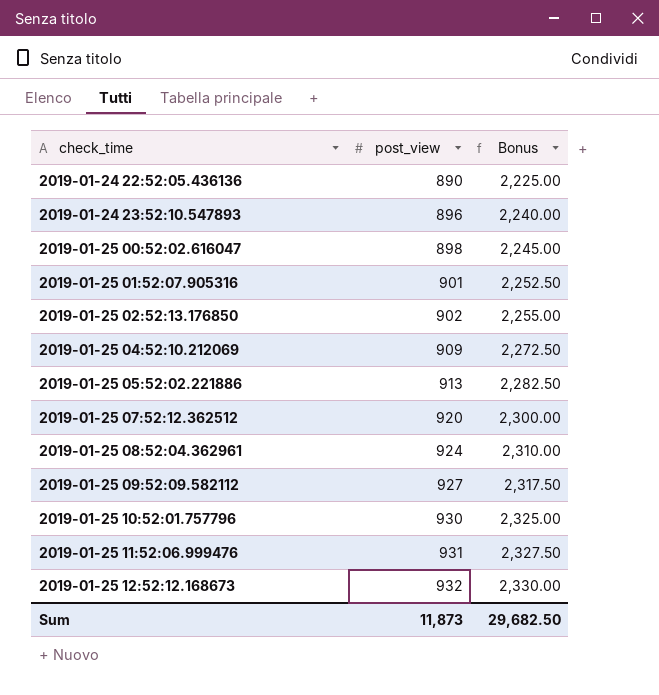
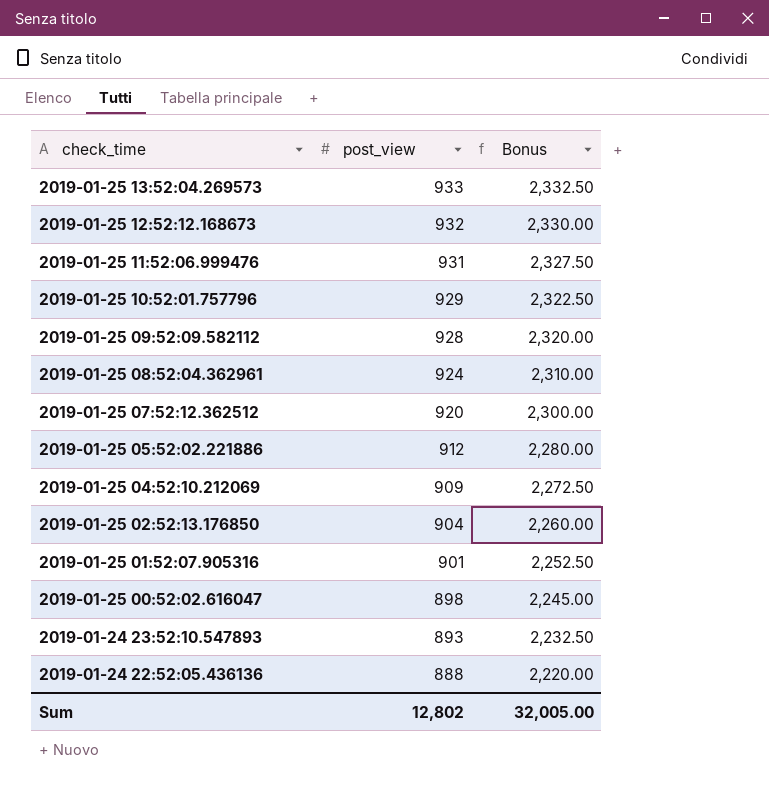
row order: check_time ascending -> check_time descending
row 2019-01-25 13:52:04.269573: none -> 933 | 2,332.50
2019-01-25 10:52:01.757796 | post_view: 930 -> 929
2019-01-25 10:52:01.757796 | Bonus: 2,325.00 -> 2,322.50
2019-01-25 09:52:09.582112 | post_view: 927 -> 928
2019-01-25 09:52:09.582112 | Bonus: 2,317.50 -> 2,320.00
2019-01-25 05:52:02.221886 | post_view: 913 -> 912
2019-01-25 05:52:02.221886 | Bonus: 2,282.50 -> 2,280.00
2019-01-25 02:52:13.176850 | post_view: 902 -> 904
2019-01-25 02:52:13.176850 | Bonus: 2,255.00 -> 2,260.00
2019-01-24 23:52:10.547893 | post_view: 896 -> 893
2019-01-24 23:52:10.547893 | Bonus: 2,240.00 -> 2,232.50
2019-01-24 22:52:05.436136 | post_view: 890 -> 888
2019-01-24 22:52:05.436136 | Bonus: 2,225.00 -> 2,220.00
Sum | post_view: 11,873 -> 12,802
Sum | Bonus: 29,682.50 -> 32,005.00

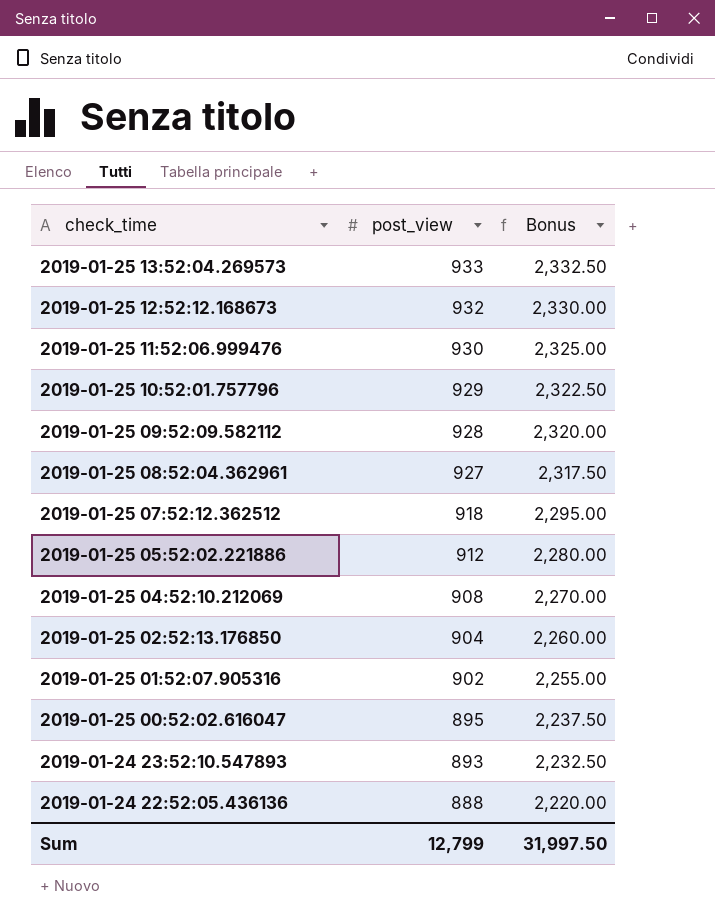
2019-01-25 11:52:06.999476 | post_view: 931 -> 930
2019-01-25 11:52:06.999476 | Bonus: 2,327.50 -> 2,325.00
2019-01-25 08:52:04.362961 | post_view: 924 -> 927
2019-01-25 08:52:04.362961 | Bonus: 2,310.00 -> 2,317.50
2019-01-25 07:52:12.362512 | post_view: 920 -> 918
2019-01-25 07:52:12.362512 | Bonus: 2,300.00 -> 2,295.00
2019-01-25 04:52:10.212069 | post_view: 909 -> 908
2019-01-25 04:52:10.212069 | Bonus: 2,272.50 -> 2,270.00
2019-01-25 01:52:07.905316 | post_view: 901 -> 902
2019-01-25 01:52:07.905316 | Bonus: 2,252.50 -> 2,255.00
2019-01-25 00:52:02.616047 | post_view: 898 -> 895
2019-01-25 00:52:02.616047 | Bonus: 2,245.00 -> 2,237.50
Sum | post_view: 12,802 -> 12,799
Sum | Bonus: 32,005.00 -> 31,997.50

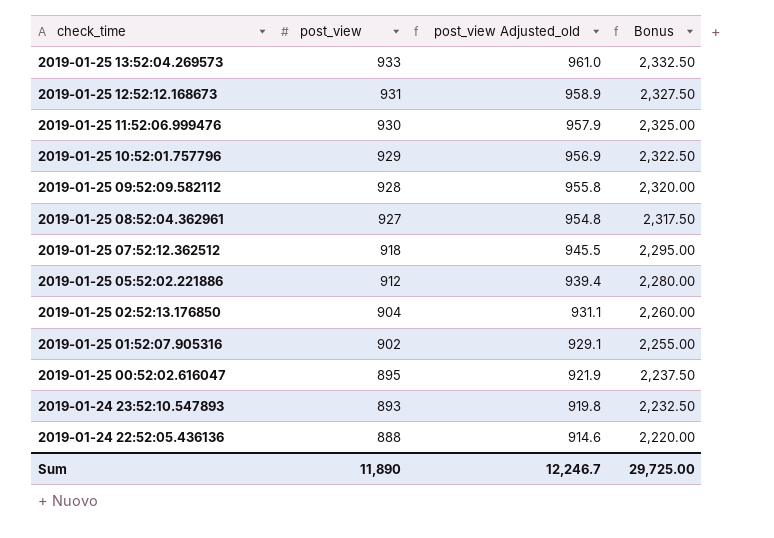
column post_view Adjusted_old | formula: none -> [post_view] * 1.03
row 2019-01-25 04:52:10.212069: 908 | 2,270.00 -> none
2019-01-25 12:52:12.168673 | post_view: 932 -> 931
2019-01-25 12:52:12.168673 | Bonus: 2,330.00 -> 2,327.50
Sum | post_view: 12,799 -> 11,890
Sum | Bonus: 31,997.50 -> 29,725.00

